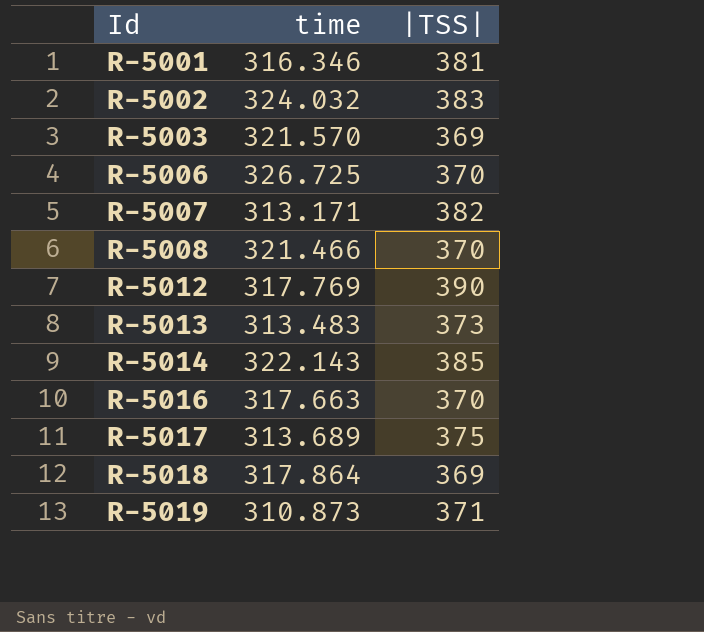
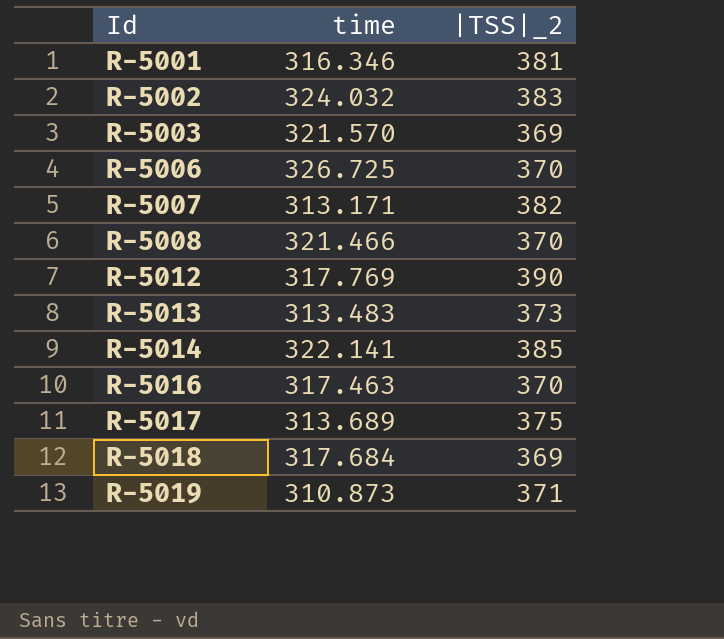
column name: |TSS| -> |TSS|_2
R-5014 | time: 322.143 -> 322.141
R-5016 | time: 317.663 -> 317.463
R-5018 | time: 317.864 -> 317.684

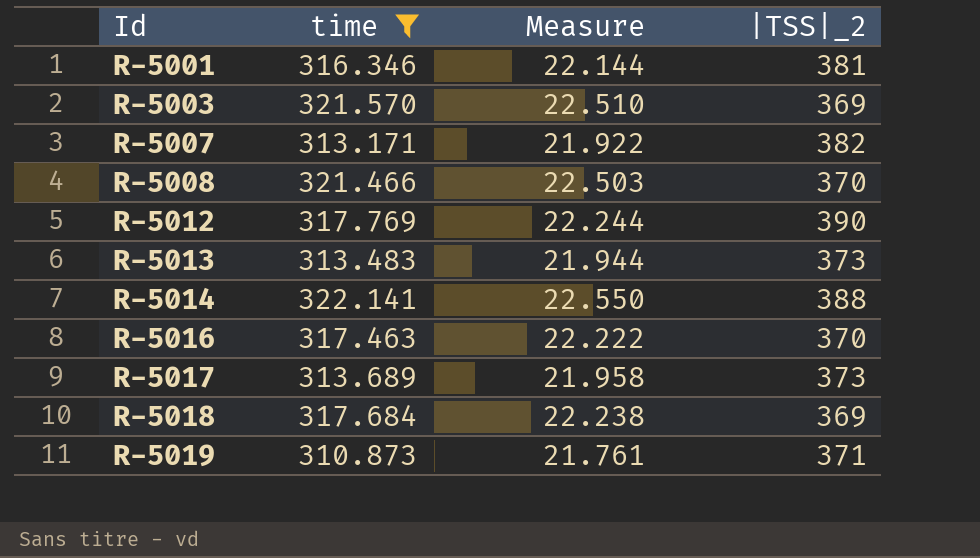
filter: none -> time <= 322.141
column Measure | formula: none -> [time] * 0.07
R-5014 | |TSS|_2: 385 -> 388
R-5017 | |TSS|_2: 375 -> 373

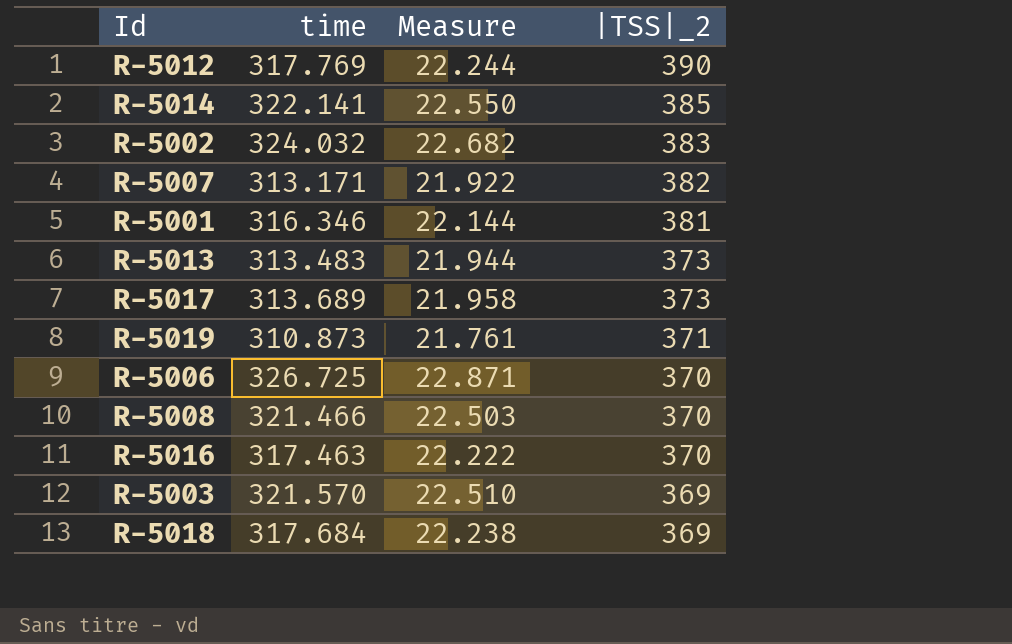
filter: time <= 322.141 -> none
row order: Id ascending -> |TSS|_2 descending
R-5014 | |TSS|_2: 388 -> 385

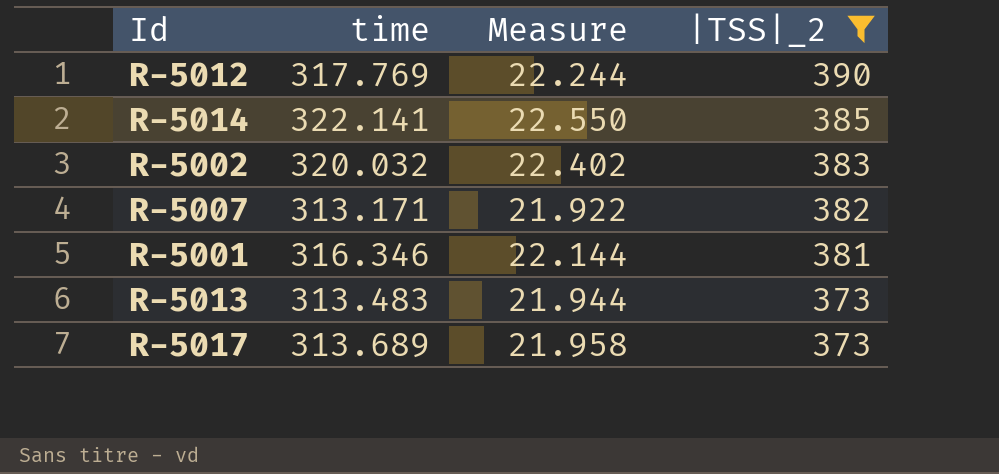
filter: none -> |TSS|_2 >= 373
R-5002 | time: 324.032 -> 320.032
R-5002 | Measure: 22.682 -> 22.402

